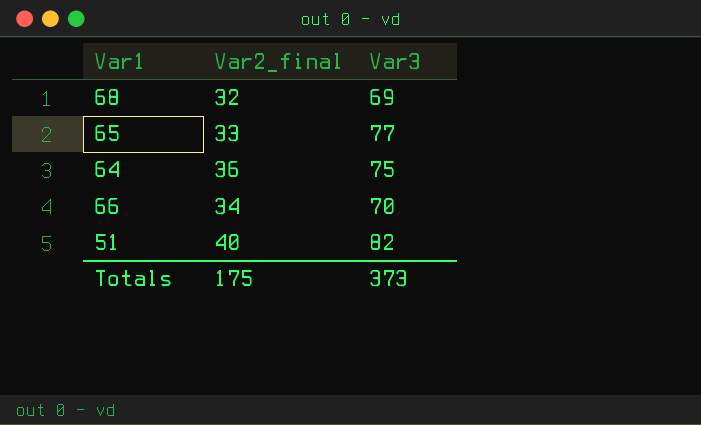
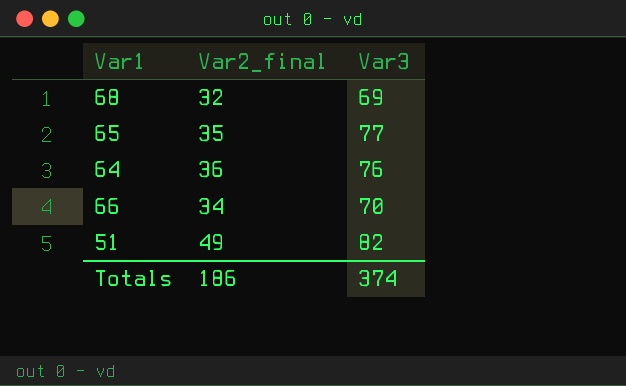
65 | Var2_final: 33 -> 35
64 | Var3: 75 -> 76
51 | Var2_final: 40 -> 49
Totals | Var2_final: 175 -> 186
Totals | Var3: 373 -> 374

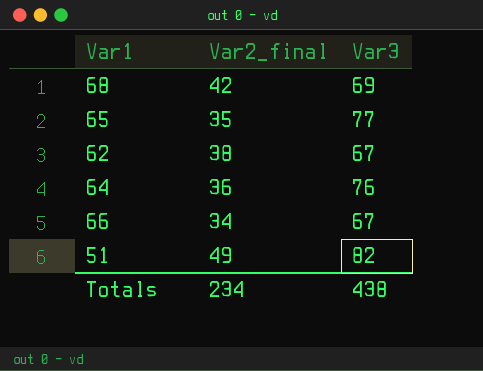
68 | Var2_final: 32 -> 42
row 62: none -> 38 | 67
66 | Var3: 70 -> 67
Totals | Var2_final: 186 -> 234
Totals | Var3: 374 -> 438

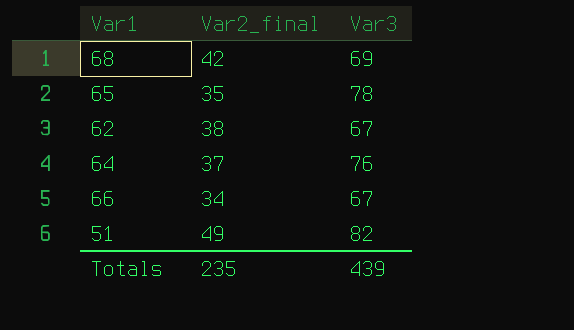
65 | Var3: 77 -> 78
64 | Var2_final: 36 -> 37
Totals | Var2_final: 234 -> 235
Totals | Var3: 438 -> 439

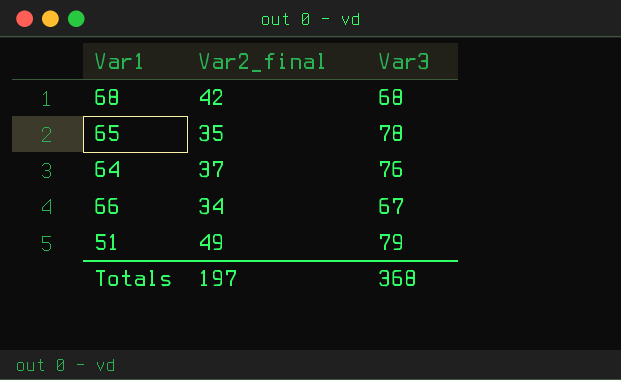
row 62: 38 | 67 -> none
68 | Var3: 69 -> 68
51 | Var3: 82 -> 79
Totals | Var2_final: 235 -> 197
Totals | Var3: 439 -> 368

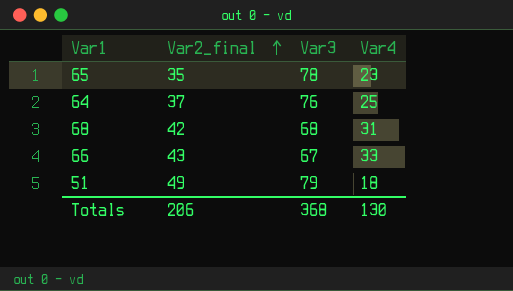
row order: none -> Var2_final ascending
column Var4 | position: none -> 4
66 | Var2_final: 34 -> 43
Totals | Var2_final: 197 -> 206

